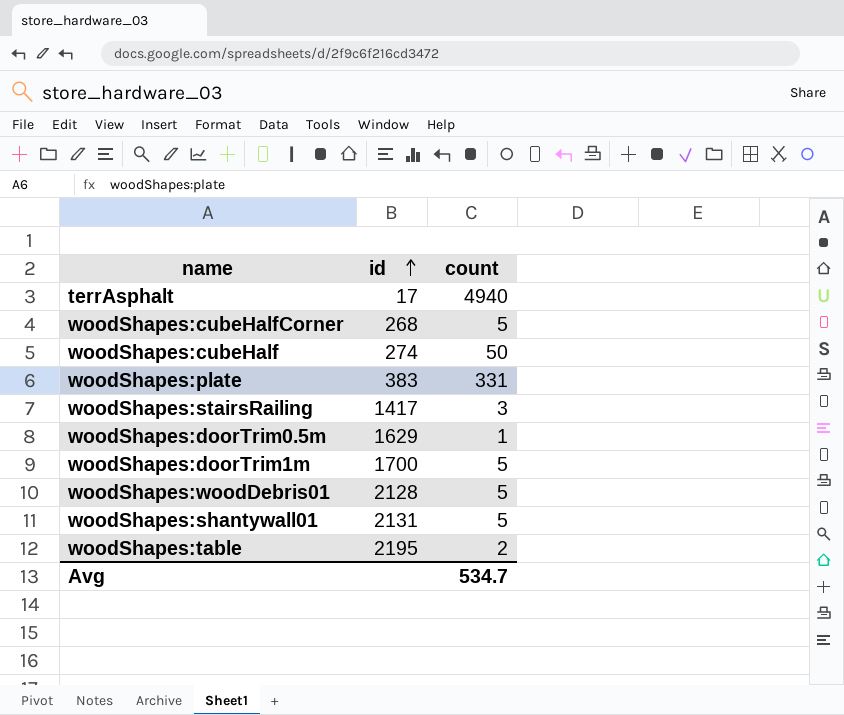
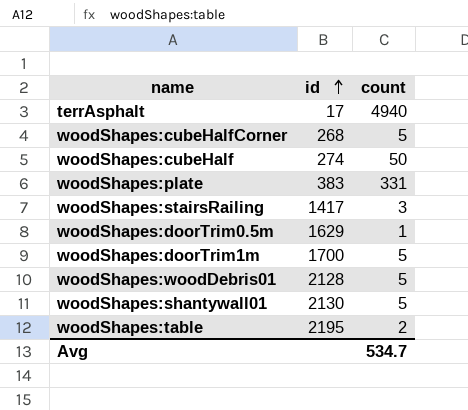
woodShapes:shantywall01 | id: 2131 -> 2130

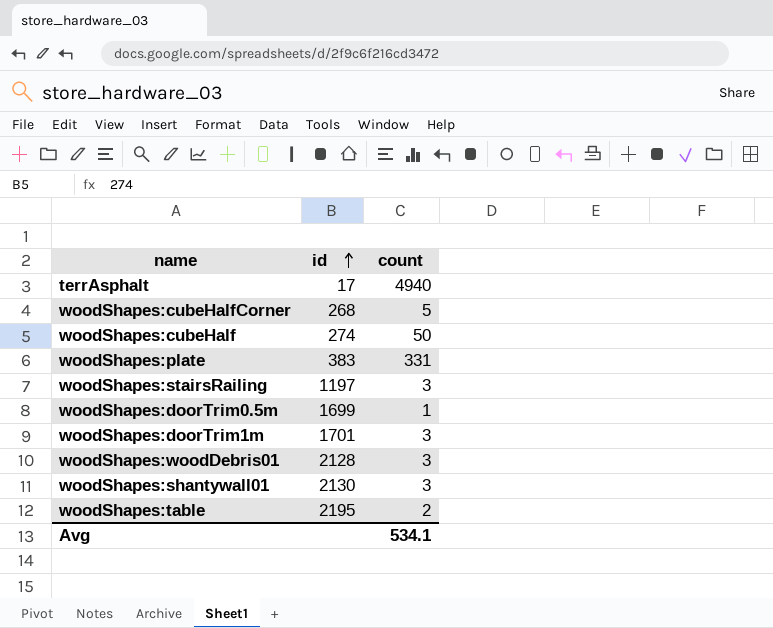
woodShapes:stairsRailing | id: 1417 -> 1197
woodShapes:doorTrim0.5m | id: 1629 -> 1699
woodShapes:doorTrim1m | id: 1700 -> 1701
woodShapes:doorTrim1m | count: 5 -> 3
woodShapes:woodDebris01 | count: 5 -> 3
woodShapes:shantywall01 | count: 5 -> 3
Avg | count: 534.7 -> 534.1

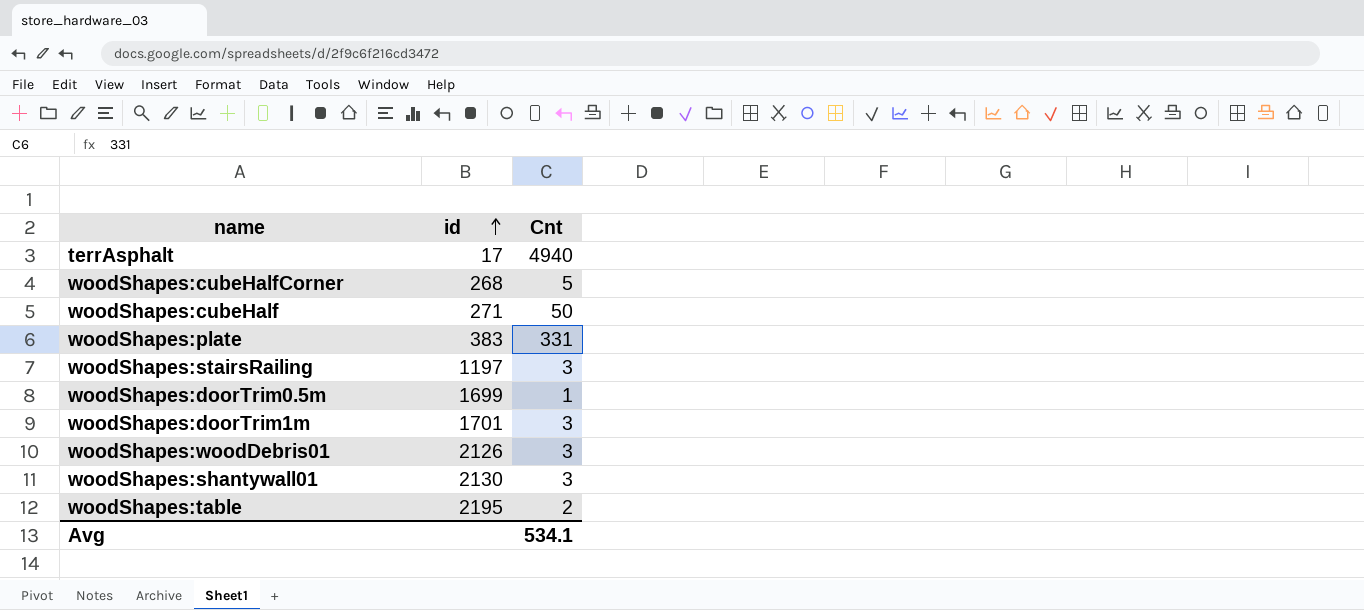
column name: count -> Cnt
woodShapes:cubeHalf | id: 274 -> 271
woodShapes:woodDebris01 | id: 2128 -> 2126

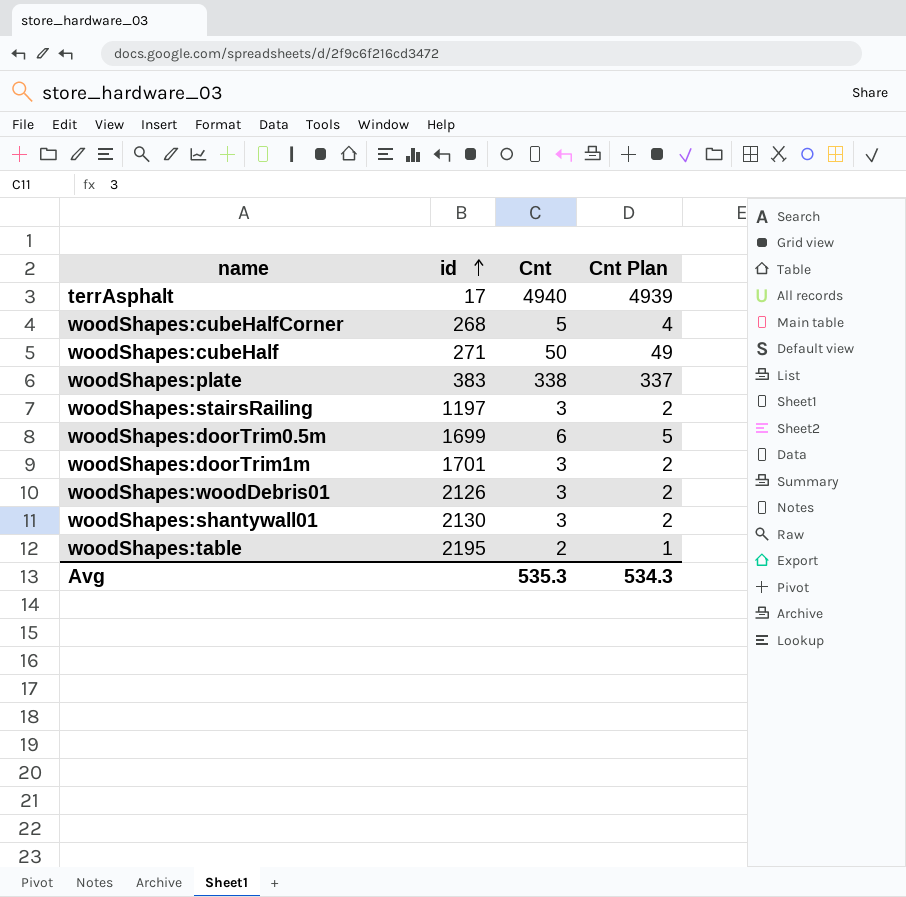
column Cnt Plan | formula: none -> [Cnt] - 1
woodShapes:plate | Cnt: 331 -> 338
woodShapes:doorTrim0.5m | Cnt: 1 -> 6
Avg | Cnt: 534.1 -> 535.3

